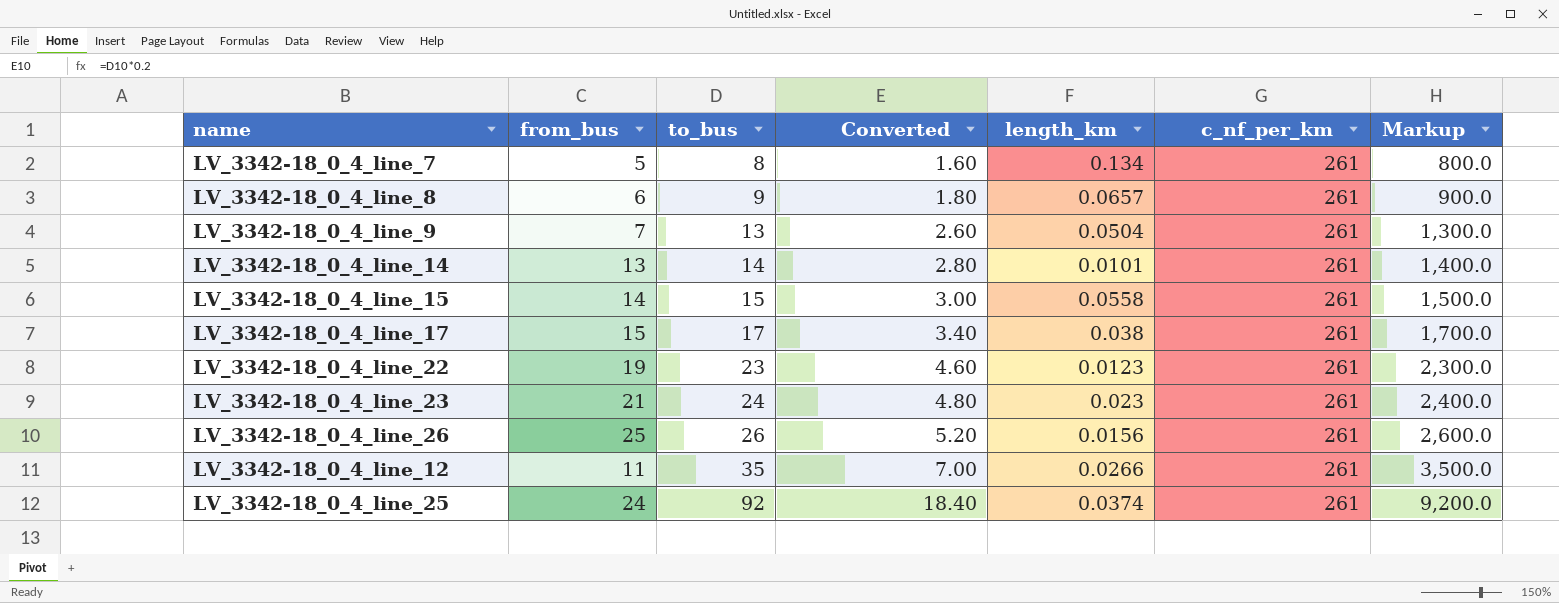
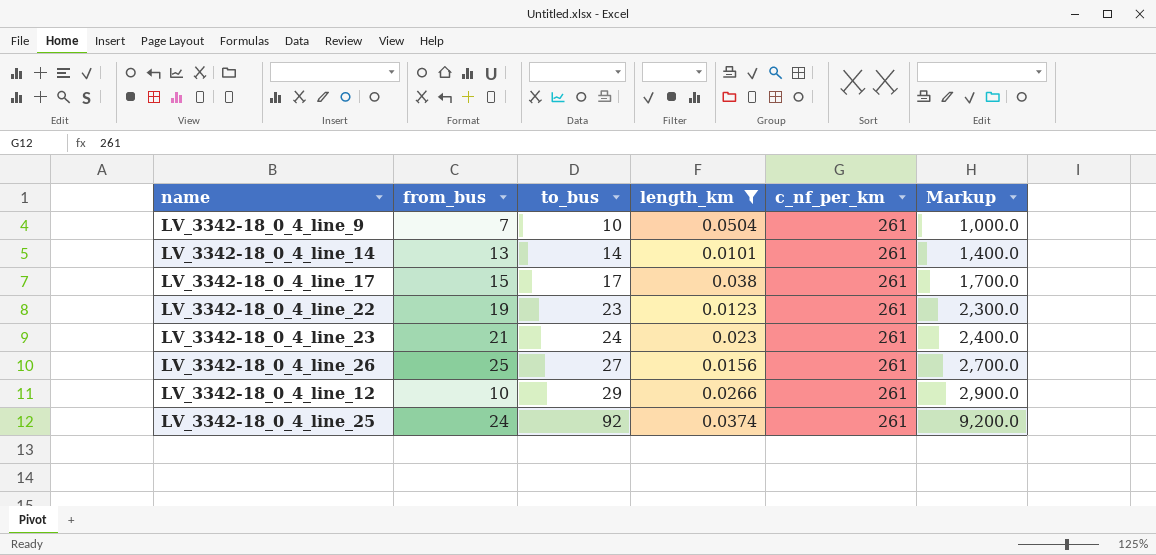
filter: none -> length_km <= 0.0504
column Converted | formula: [to_bus] * 0.2 -> none
LV_3342-18_0_4_line_9 | to_bus: 13 -> 10
LV_3342-18_0_4_line_9 | Markup: 1,300.0 -> 1,000.0
LV_3342-18_0_4_line_26 | to_bus: 26 -> 27
LV_3342-18_0_4_line_26 | Markup: 2,600.0 -> 2,700.0
LV_3342-18_0_4_line_12 | from_bus: 11 -> 10
LV_3342-18_0_4_line_12 | to_bus: 35 -> 29
LV_3342-18_0_4_line_12 | Markup: 3,500.0 -> 2,900.0

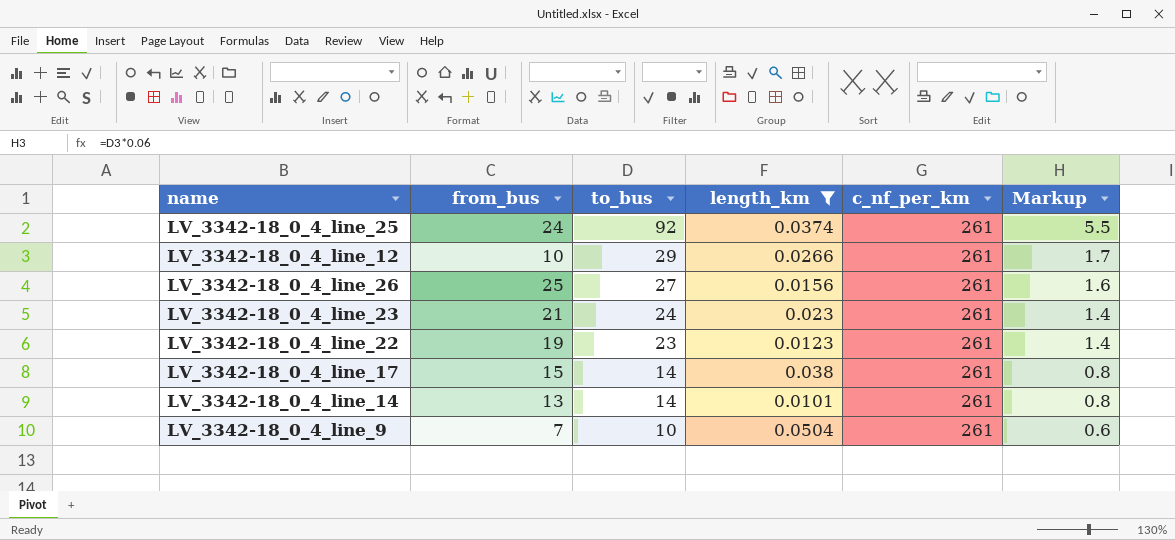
row order: to_bus ascending -> to_bus descending
column Markup | formula: [to_bus] * 100 -> [to_bus] * 0.06
LV_3342-18_0_4_line_17 | to_bus: 17 -> 14

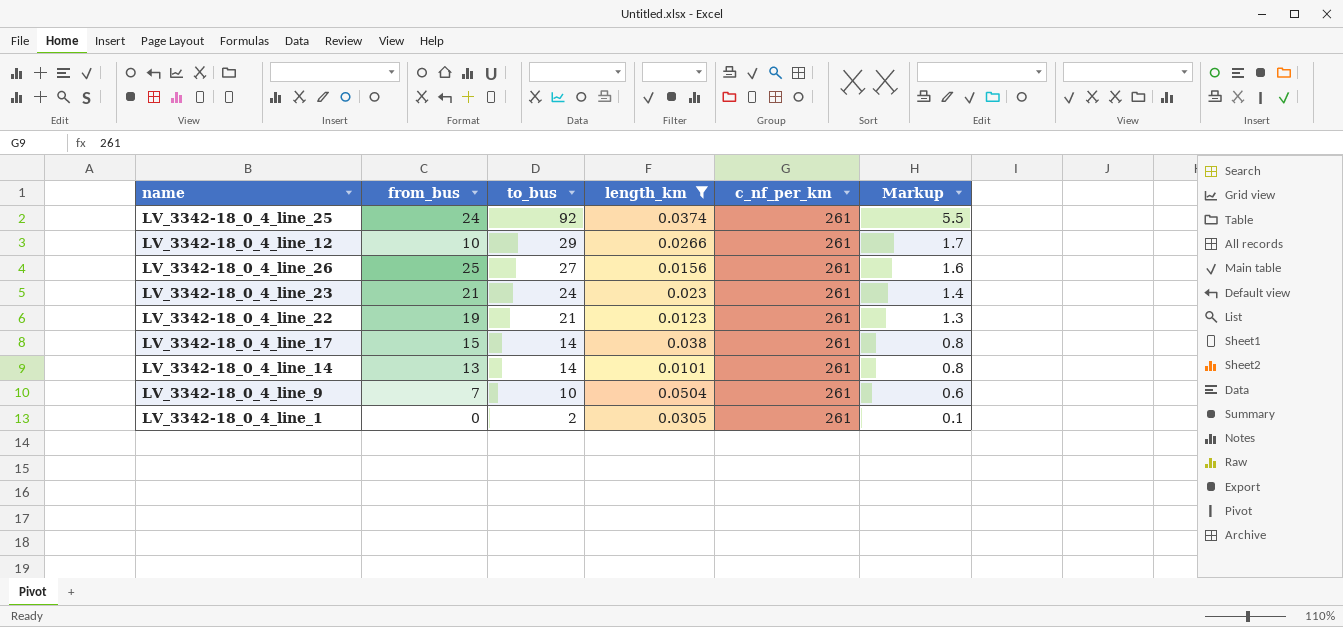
LV_3342-18_0_4_line_22 | to_bus: 23 -> 21
LV_3342-18_0_4_line_22 | Markup: 1.4 -> 1.3
row LV_3342-18_0_4_line_1: none -> 0 | 2 | 0.0305 | 261 | 0.1

